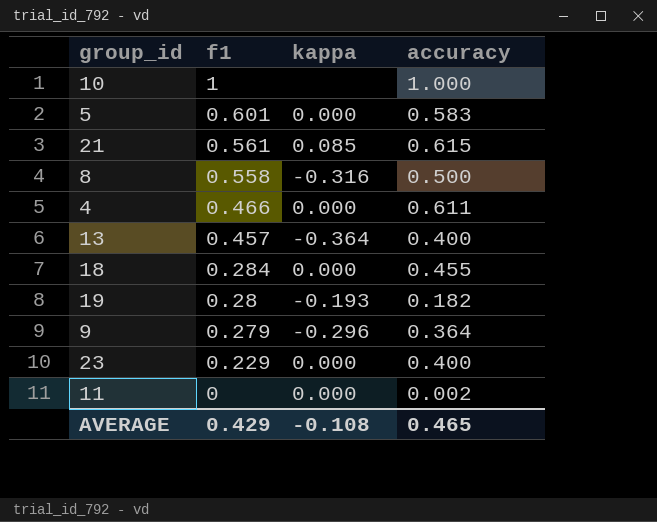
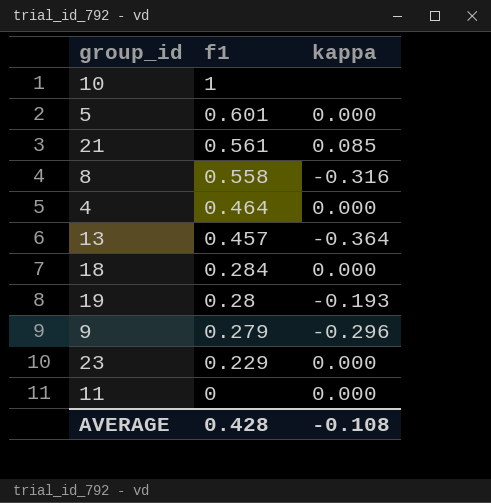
column accuracy | position: 4 -> none
4 | f1: 0.466 -> 0.464
AVERAGE | f1: 0.429 -> 0.428

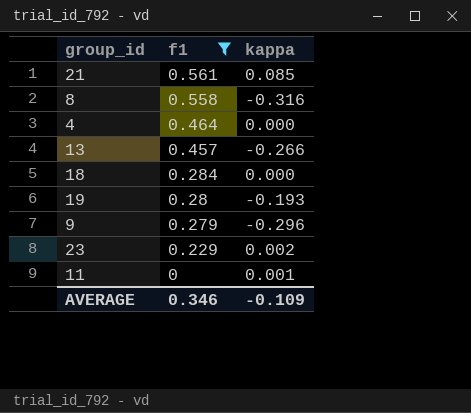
filter: none -> f1 <= 0.561
13 | kappa: -0.364 -> -0.266
23 | kappa: 0.000 -> 0.002
11 | kappa: 0.000 -> 0.001
AVERAGE | f1: 0.428 -> 0.346
AVERAGE | kappa: -0.108 -> -0.109

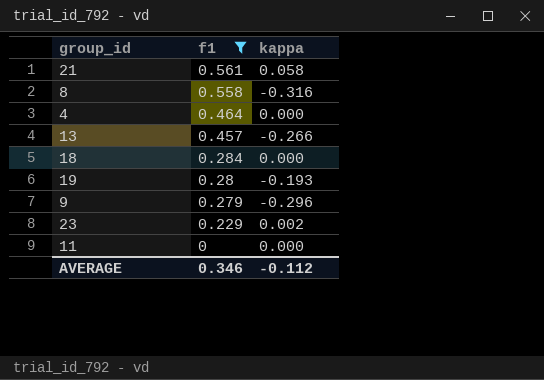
21 | kappa: 0.085 -> 0.058
11 | kappa: 0.001 -> 0.000
AVERAGE | kappa: -0.109 -> -0.112

